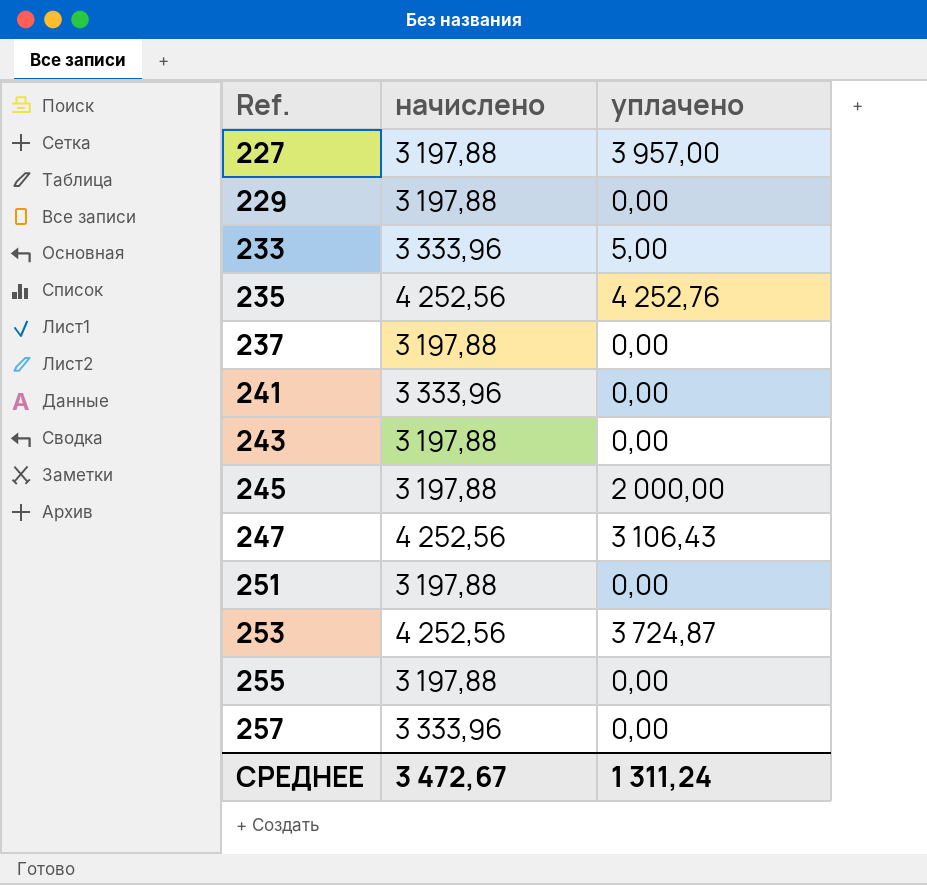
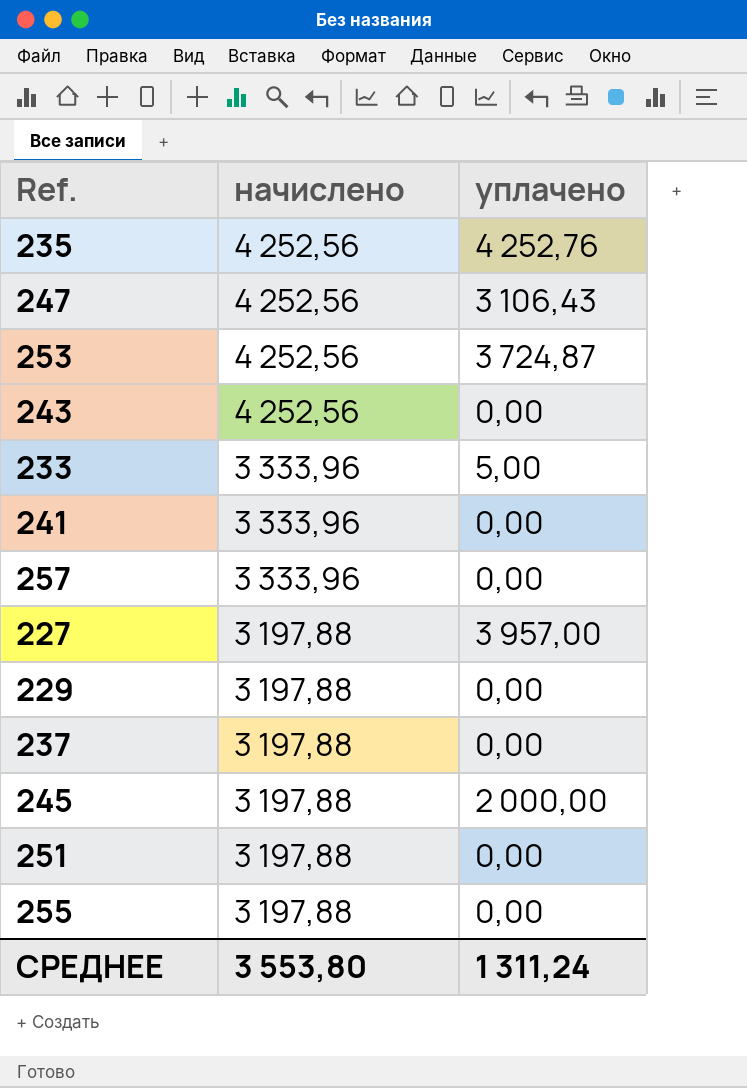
row order: Ref. ascending -> начислено descending
243 | начислено: 3 197,88 -> 4 252,56
СРЕДНЕЕ | начислено: 3 472,67 -> 3 553,80

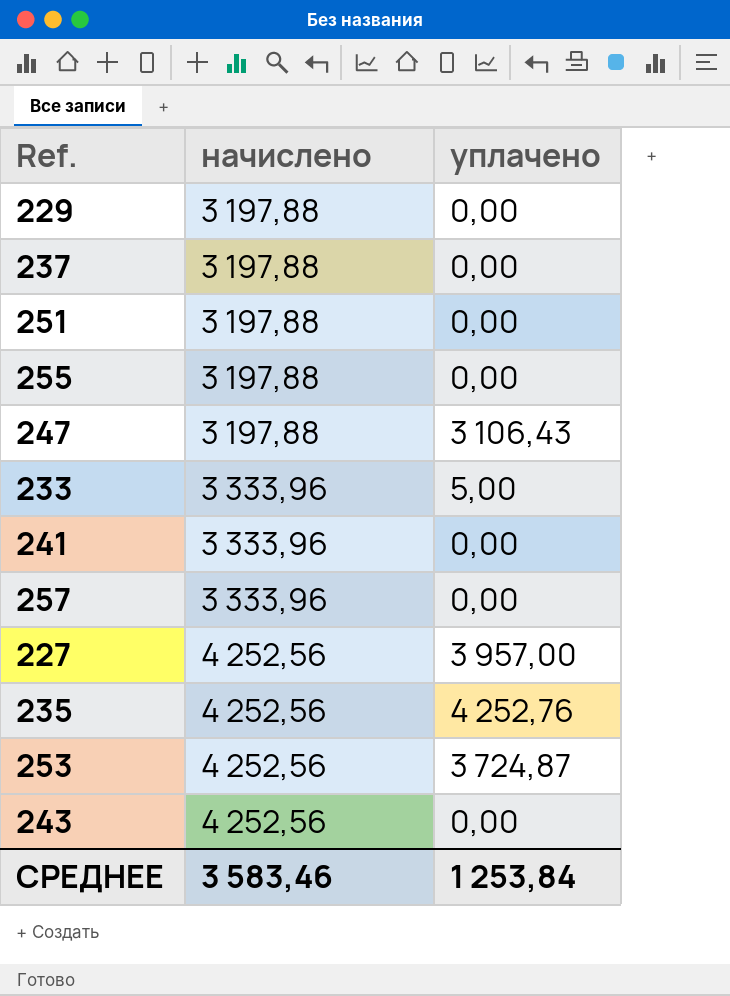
row order: начислено descending -> начислено ascending
row 245: 3 197,88 | 2 000,00 -> none
247 | начислено: 4 252,56 -> 3 197,88
227 | начислено: 3 197,88 -> 4 252,56
СРЕДНЕЕ | начислено: 3 553,80 -> 3 583,46
СРЕДНЕЕ | уплачено: 1 311,24 -> 1 253,84

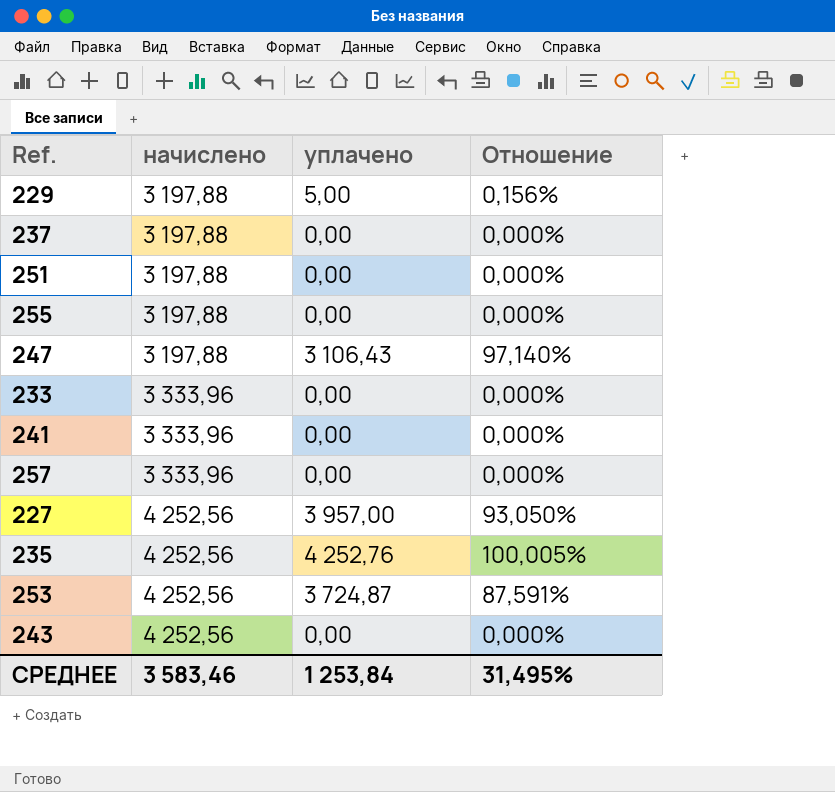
column Отношение | formula: none -> [уплачено] / [начислено]
229 | уплачено: 0,00 -> 5,00
233 | уплачено: 5,00 -> 0,00

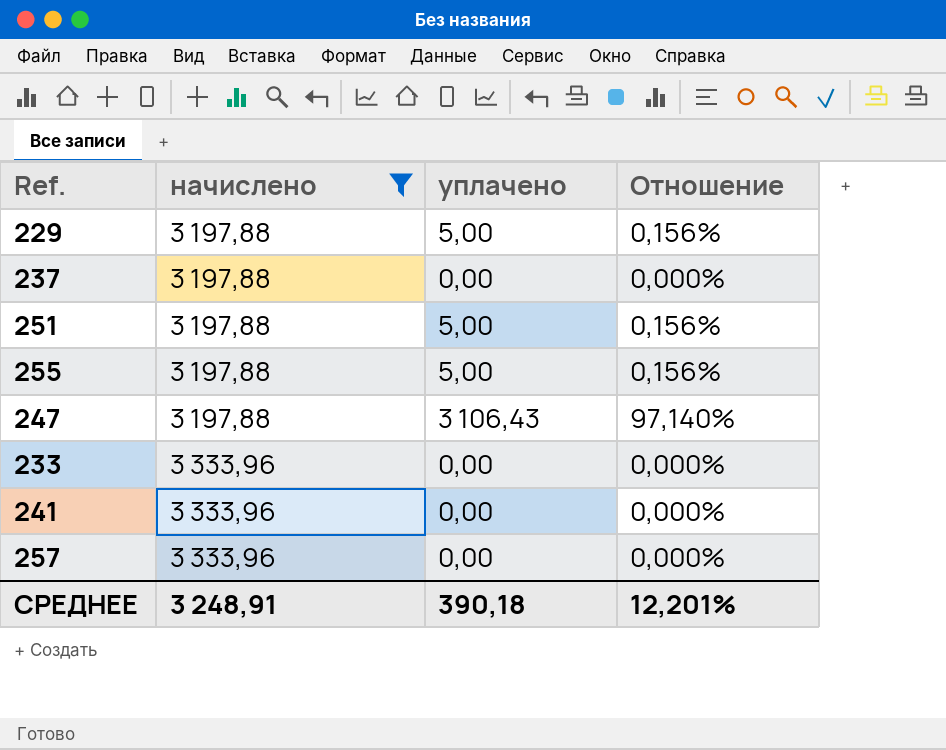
filter: none -> начислено != 4 252,56
251 | уплачено: 0,00 -> 5,00
251 | Отношение: 0,000% -> 0,156%
255 | уплачено: 0,00 -> 5,00
255 | Отношение: 0,000% -> 0,156%
СРЕДНЕЕ | начислено: 3 583,46 -> 3 248,91
СРЕДНЕЕ | уплачено: 1 253,84 -> 390,18
СРЕДНЕЕ | Отношение: 31,495% -> 12,201%

